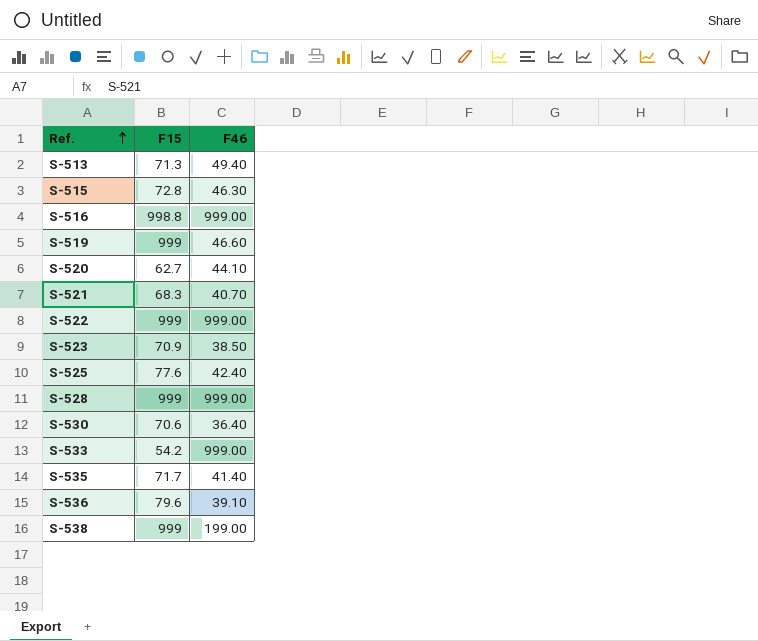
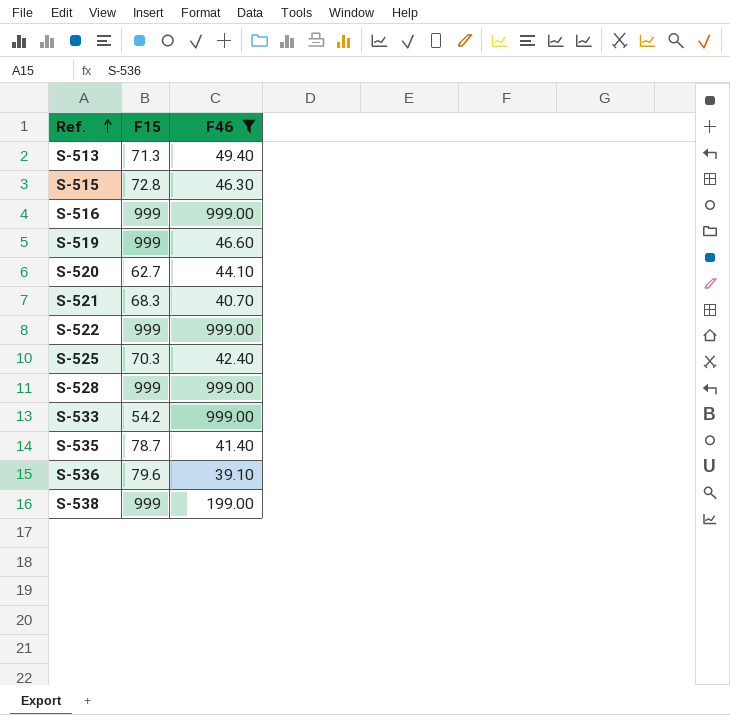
filter: none -> F46 >= 39.10
S-516 | F15: 998.8 -> 999
S-525 | F15: 77.6 -> 70.3
S-535 | F15: 71.7 -> 78.7

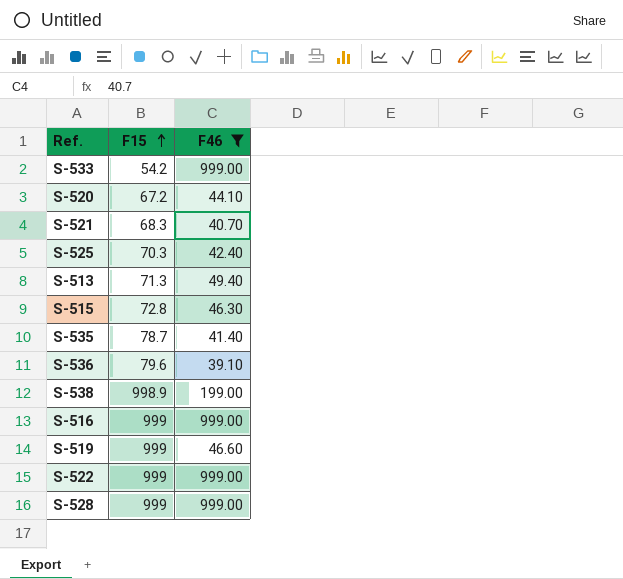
row order: Ref. ascending -> F15 ascending
S-520 | F15: 62.7 -> 67.2
S-538 | F15: 999 -> 998.9

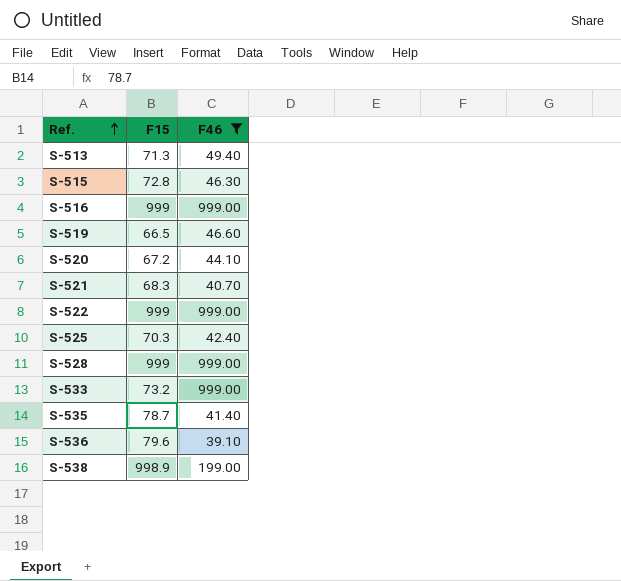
row order: F15 ascending -> Ref. ascending
S-519 | F15: 999 -> 66.5
S-533 | F15: 54.2 -> 73.2

